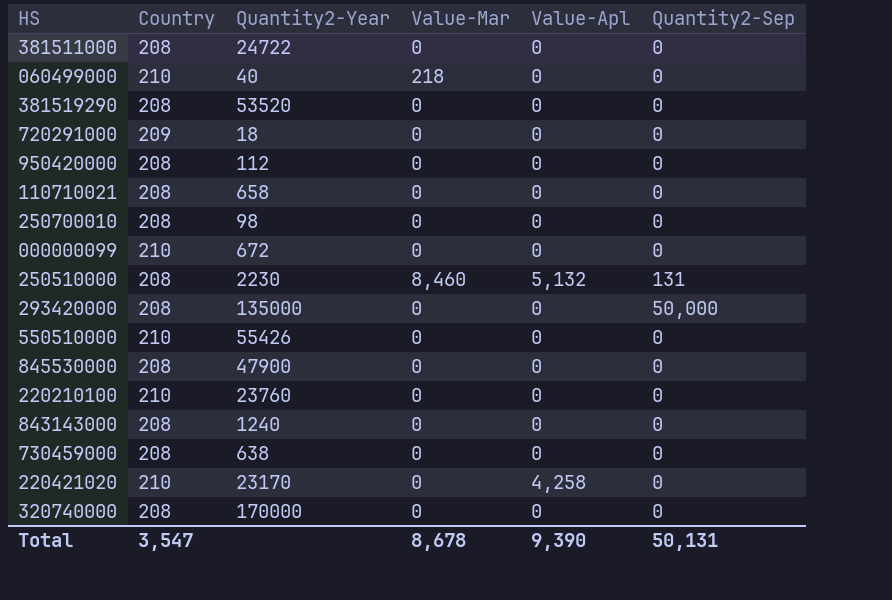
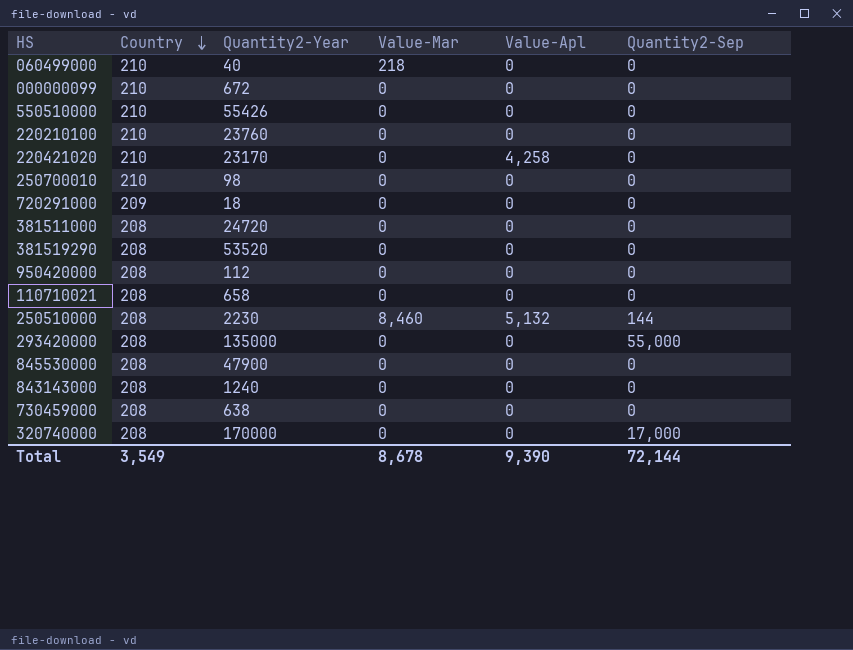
row order: none -> Country descending
250700010 | Country: 208 -> 210
381511000 | Quantity2-Year: 24722 -> 24720
250510000 | Quantity2-Sep: 131 -> 144
293420000 | Quantity2-Sep: 50,000 -> 55,000
320740000 | Quantity2-Sep: 0 -> 17,000
Total | Country: 3,547 -> 3,549
Total | Quantity2-Sep: 50,131 -> 72,144

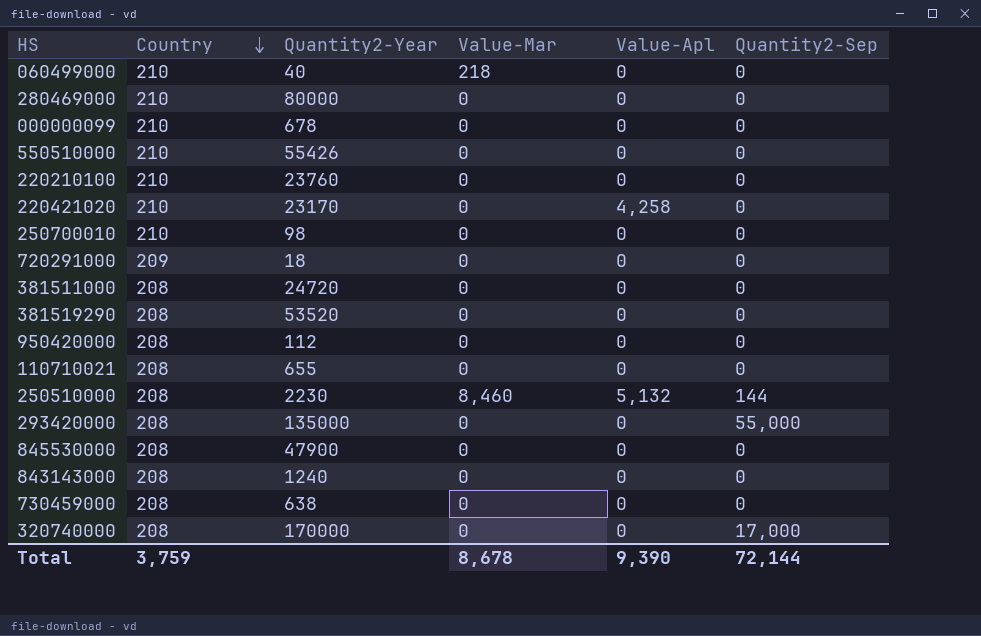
row 280469000: none -> 210 | 80000 | 0 | 0 | 0
000000099 | Quantity2-Year: 672 -> 678
110710021 | Quantity2-Year: 658 -> 655
Total | Country: 3,549 -> 3,759

